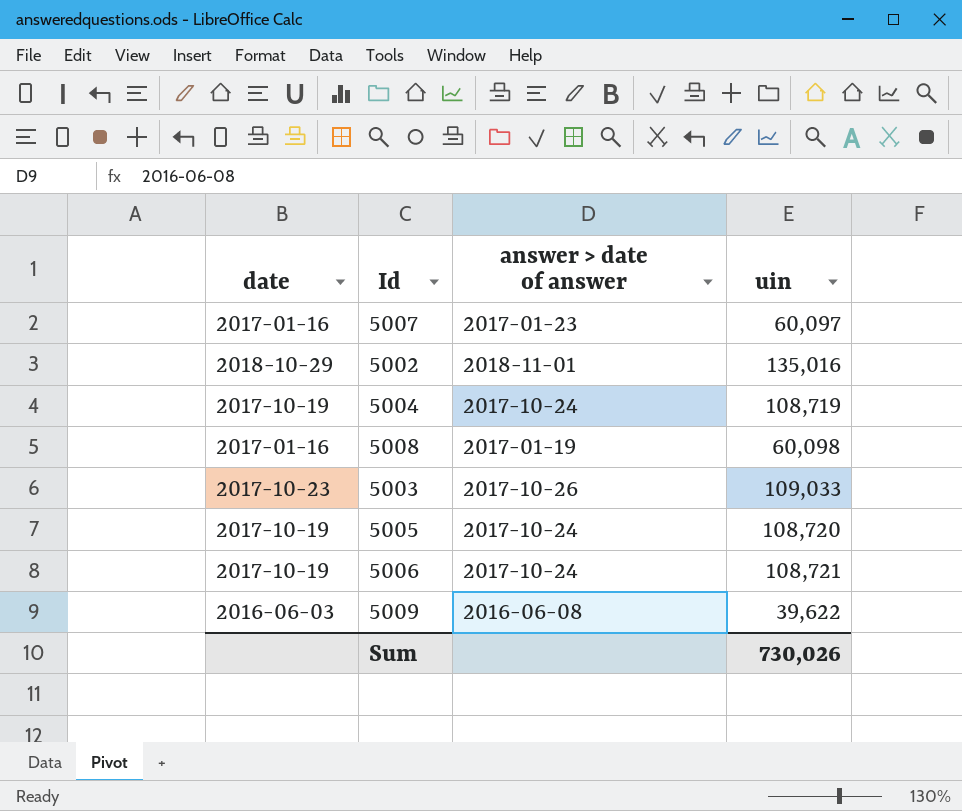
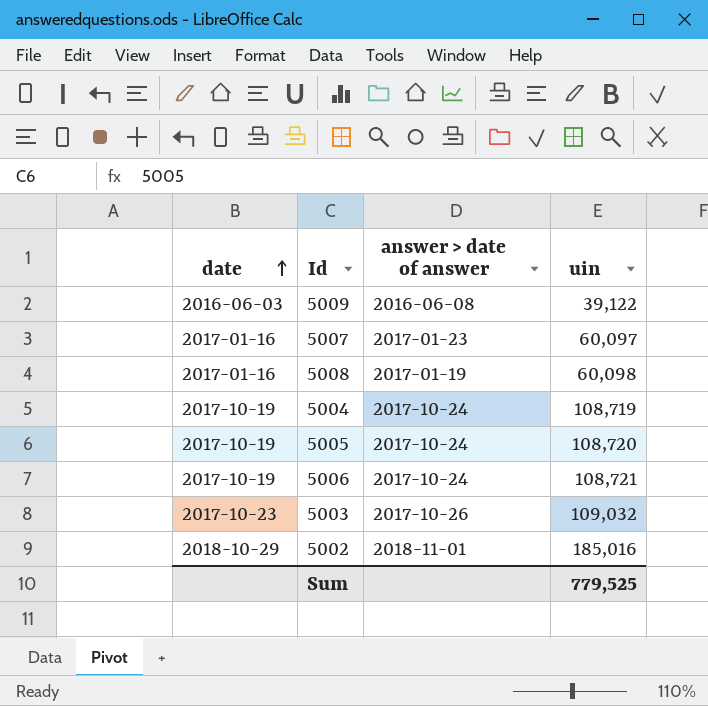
row order: none -> date ascending
5009 | uin: 39,622 -> 39,122
5003 | uin: 109,033 -> 109,032
5002 | uin: 135,016 -> 185,016
Sum | uin: 730,026 -> 779,525

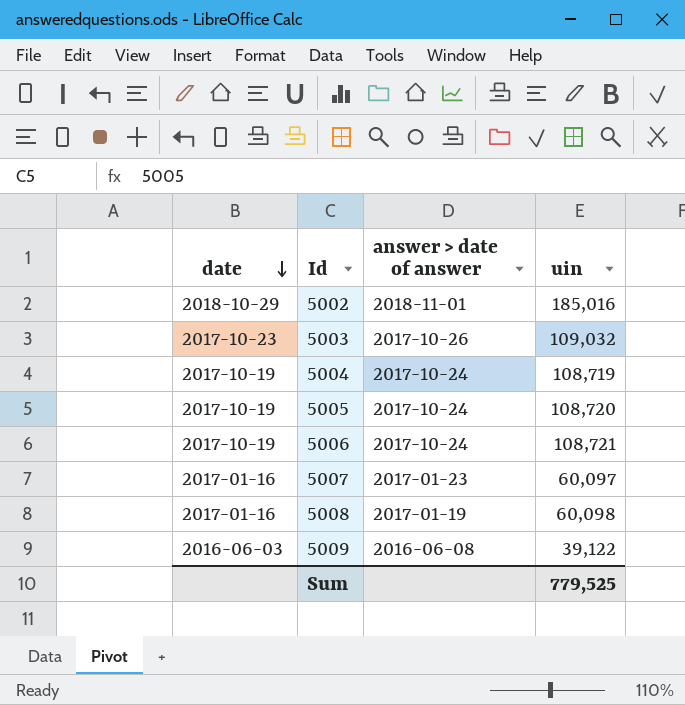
row order: date ascending -> date descending

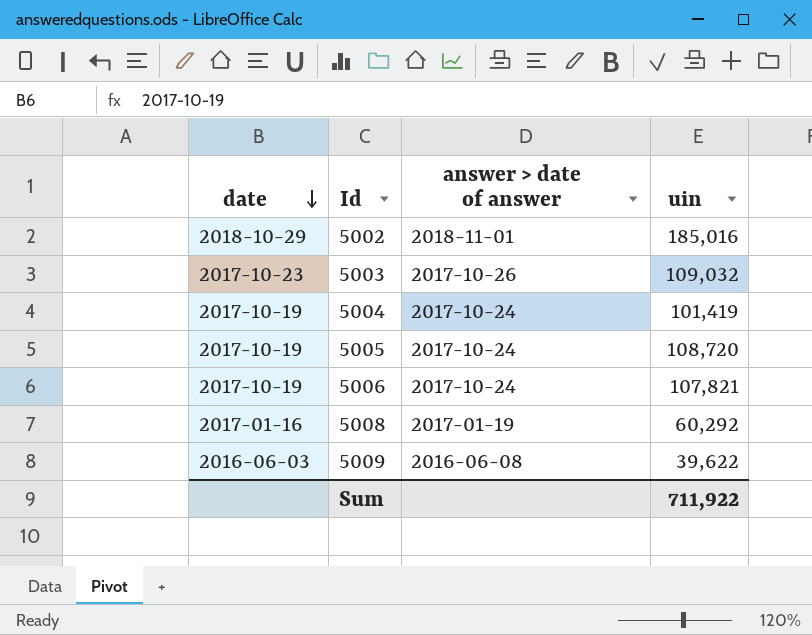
row 5007: 2017-01-16 | 2017-01-23 | 60,097 -> none
5004 | uin: 108,719 -> 101,419
5006 | uin: 108,721 -> 107,821
5008 | uin: 60,098 -> 60,292
5009 | uin: 39,122 -> 39,622
Sum | uin: 779,525 -> 711,922

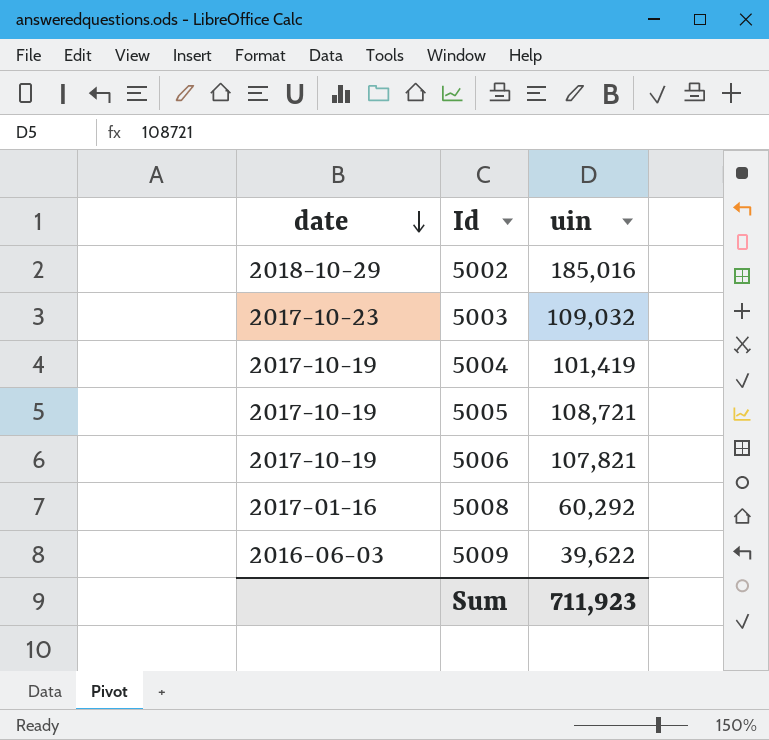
column answer > date of answer | position: 3 -> none
5005 | uin: 108,720 -> 108,721
Sum | uin: 711,922 -> 711,923

